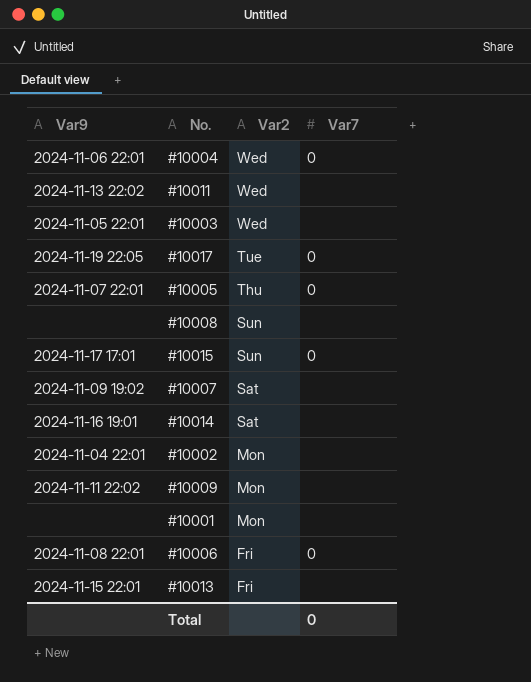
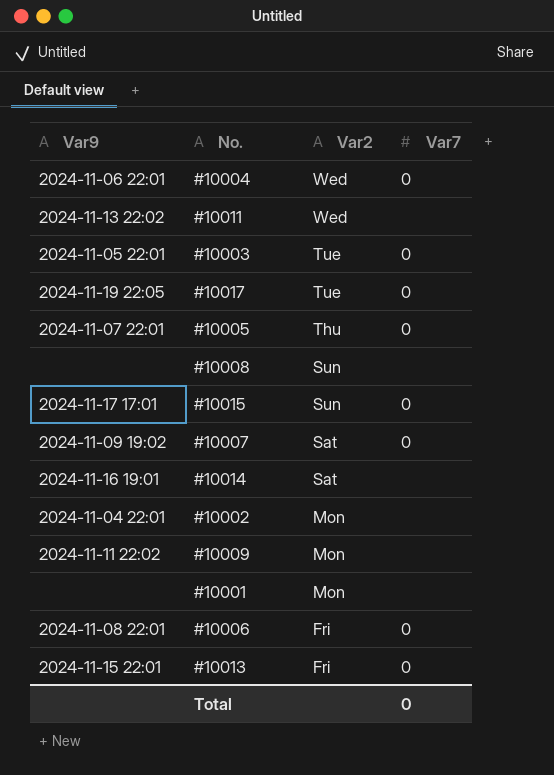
#10003 | Var2: Wed -> Tue
#10003 | Var7: none -> 0
#10007 | Var7: none -> 0
#10013 | Var7: none -> 0

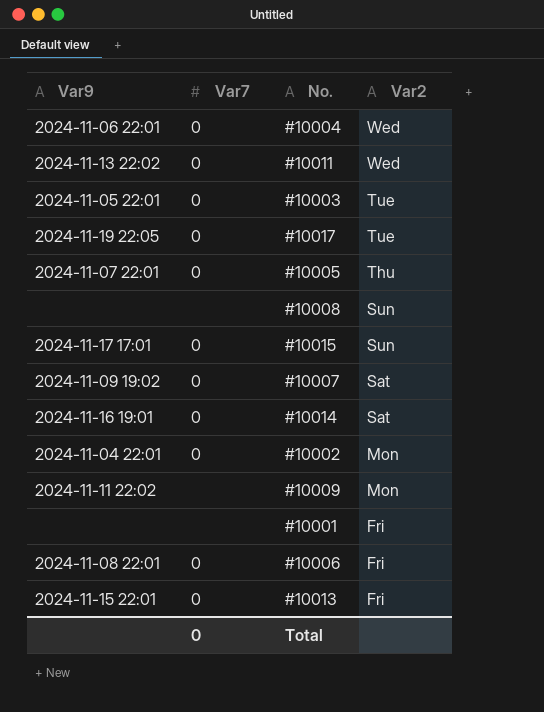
column Var7 | position: 4 -> 2
#10011 | Var7: none -> 0
#10014 | Var7: none -> 0
#10002 | Var7: none -> 0
#10001 | Var2: Mon -> Fri

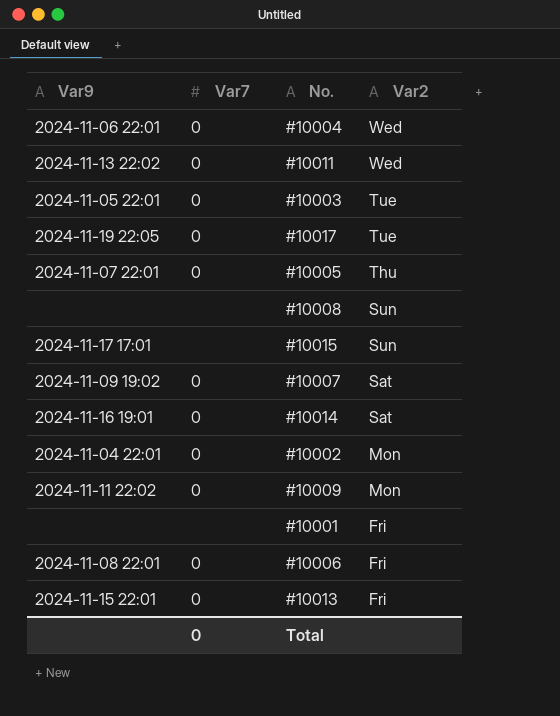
#10015 | Var7: 0 -> none
#10009 | Var7: none -> 0

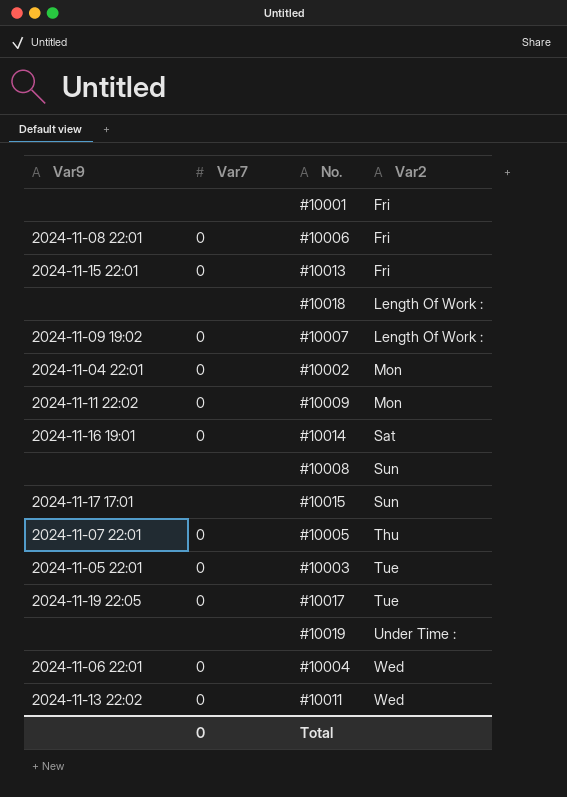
row order: Var2 descending -> Var2 ascending
row #10018: none -> none | none | Length Of Work :
#10007 | Var2: Sat -> Length Of Work :
row #10019: none -> none | none | Under Time :

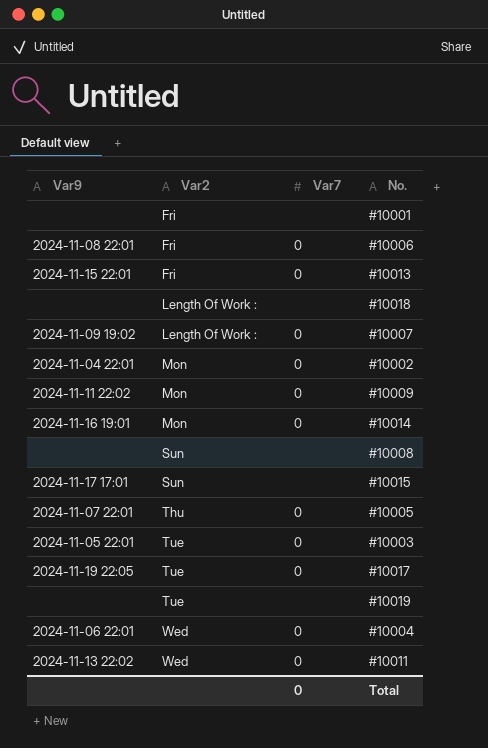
column Var2 | position: 4 -> 2
#10014 | Var2: Sat -> Mon
#10019 | Var2: Under Time : -> Tue

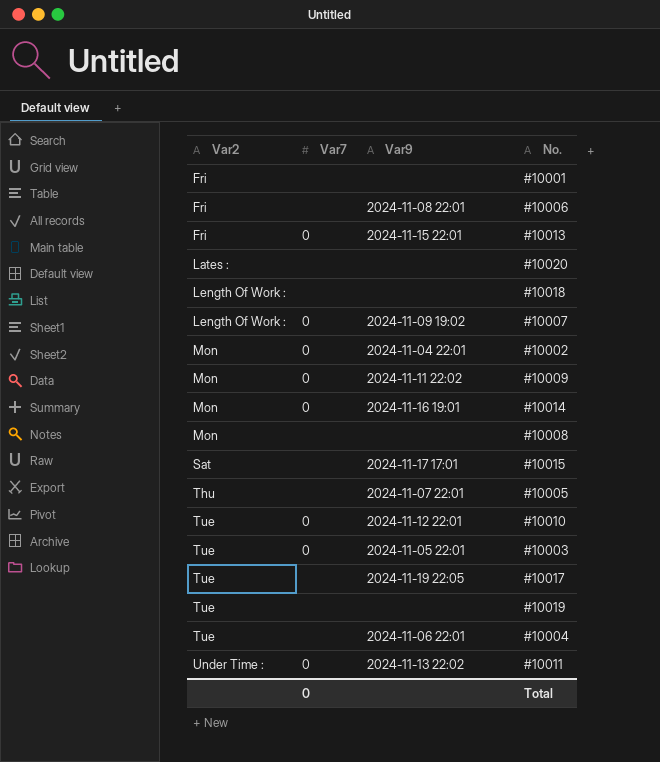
column Var9 | position: 1 -> 3
#10006 | Var7: 0 -> none
row #10020: none -> Lates : | none | none
#10008 | Var2: Sun -> Mon
#10015 | Var2: Sun -> Sat
#10005 | Var7: 0 -> none
row #10010: none -> Tue | 0 | 2024-11-12 22:01
#10017 | Var7: 0 -> none
#10004 | Var2: Wed -> Tue
#10004 | Var7: 0 -> none
#10011 | Var2: Wed -> Under Time :

